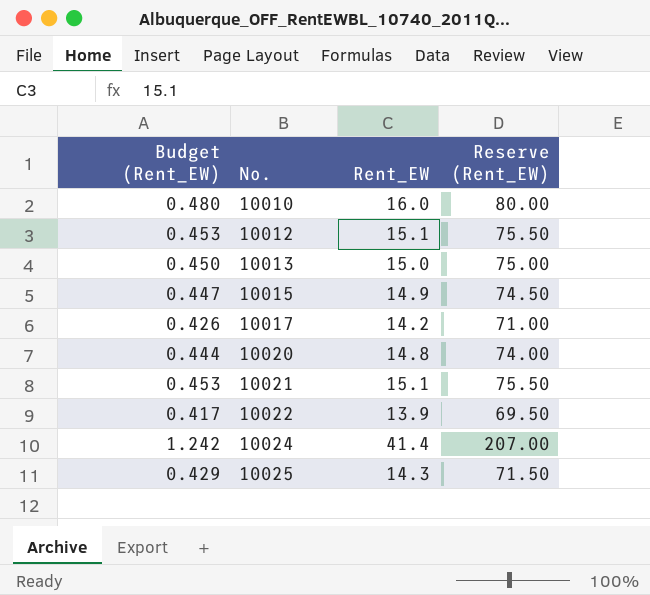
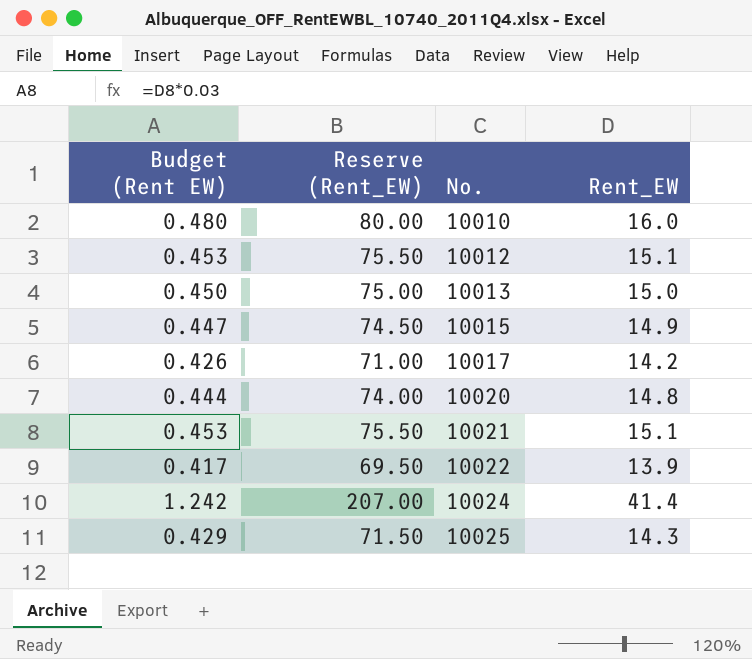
column name: Budget (Rent_EW) -> Budget (Rent EW)
column Reserve (Rent_EW) | position: 4 -> 2

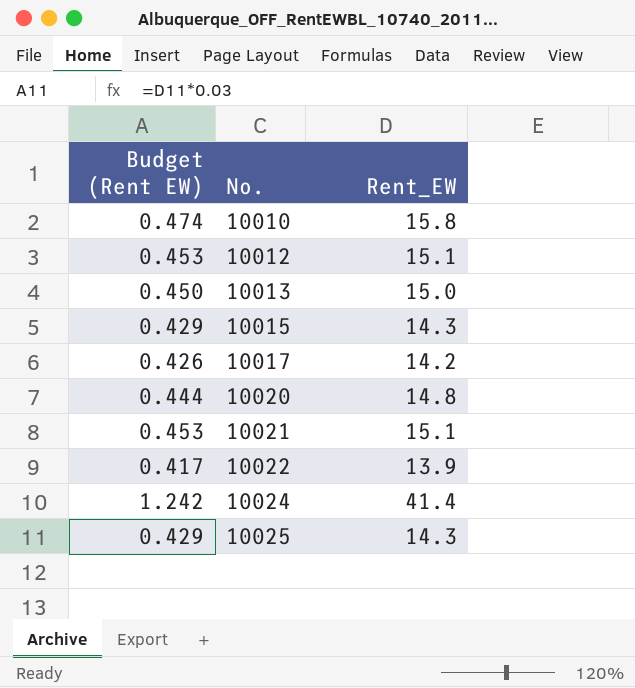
column Reserve (Rent_EW) | formula: [Rent_EW] * 5 -> none
10010 | Budget (Rent EW): 0.480 -> 0.474
10010 | Rent_EW: 16.0 -> 15.8
10015 | Budget (Rent EW): 0.447 -> 0.429
10015 | Rent_EW: 14.9 -> 14.3

